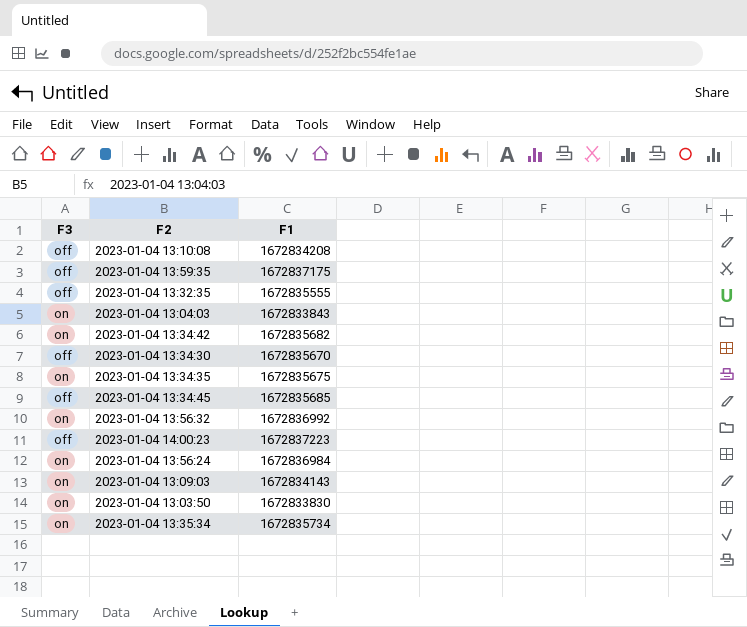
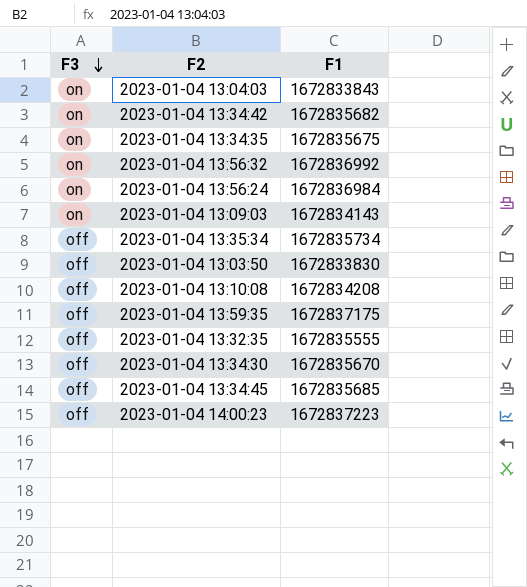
row order: none -> F3 descending
2023-01-04 13:35:34 | F3: on -> off
2023-01-04 13:03:50 | F3: on -> off

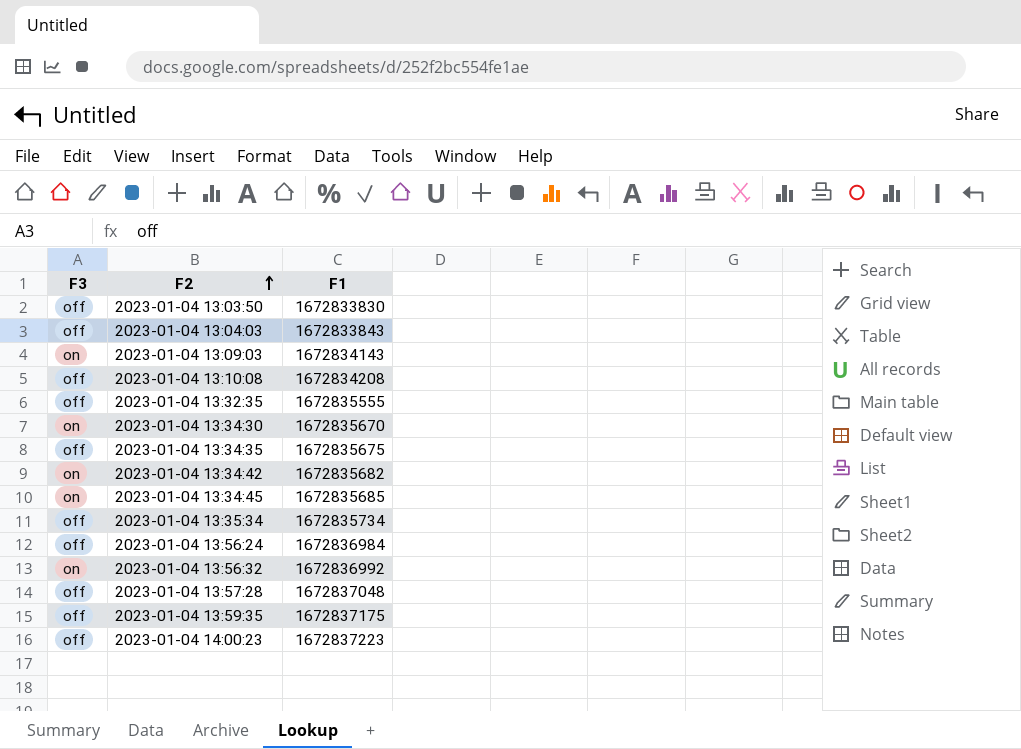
row order: F3 descending -> F2 ascending
2023-01-04 13:04:03 | F3: on -> off
2023-01-04 13:34:30 | F3: off -> on
2023-01-04 13:34:35 | F3: on -> off
2023-01-04 13:34:45 | F3: off -> on
2023-01-04 13:56:24 | F3: on -> off
row 2023-01-04 13:57:28: none -> off | 1672837048

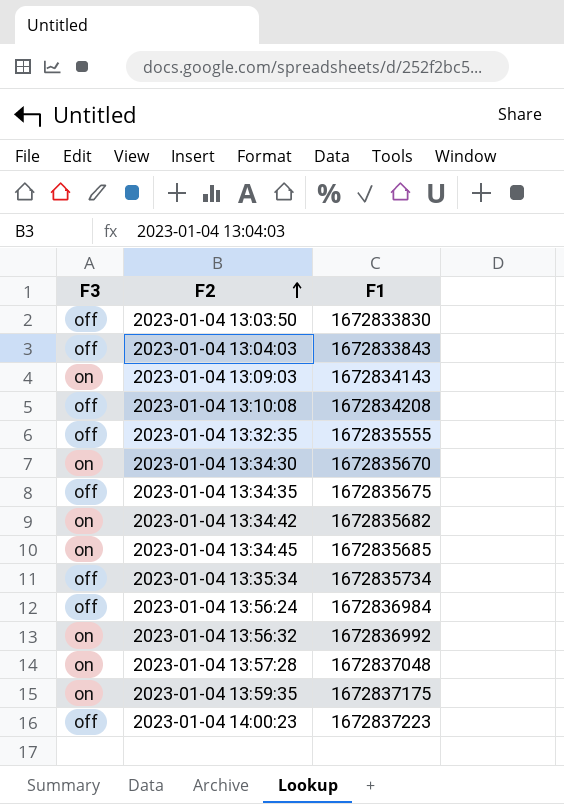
2023-01-04 13:57:28 | F3: off -> on
2023-01-04 13:59:35 | F3: off -> on

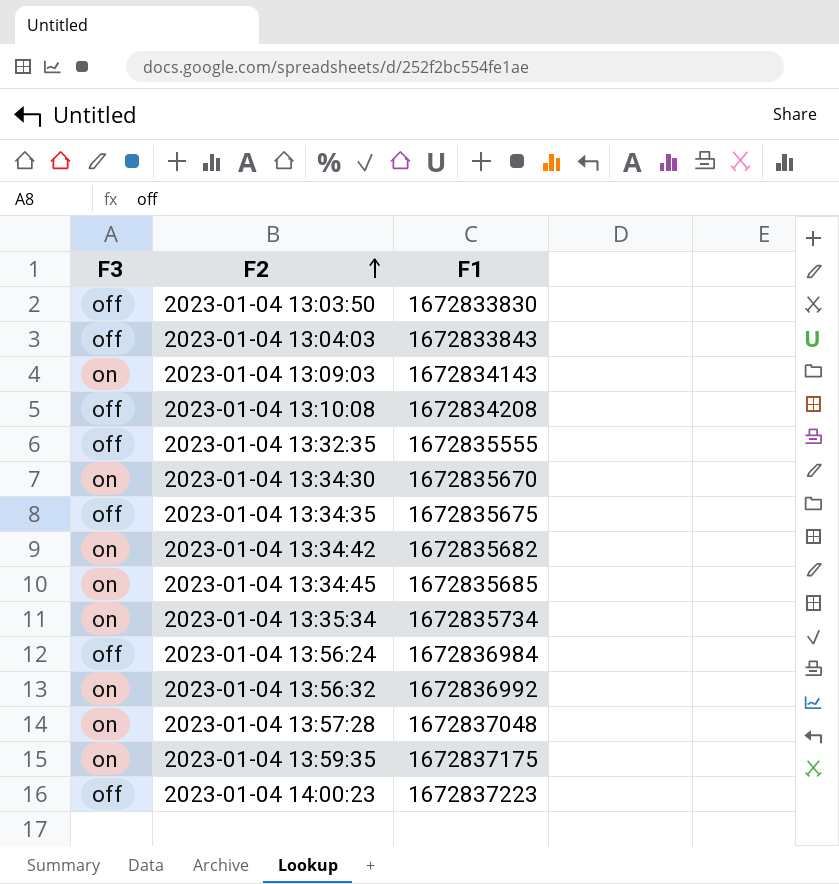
2023-01-04 13:35:34 | F3: off -> on

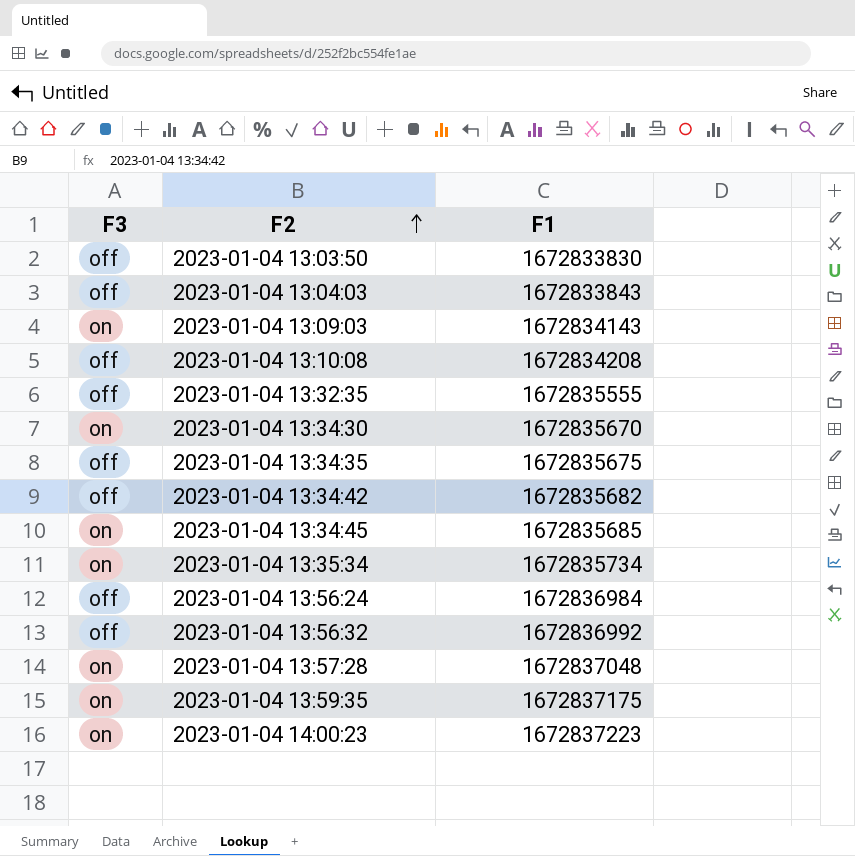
2023-01-04 13:34:42 | F3: on -> off
2023-01-04 13:56:32 | F3: on -> off
2023-01-04 14:00:23 | F3: off -> on

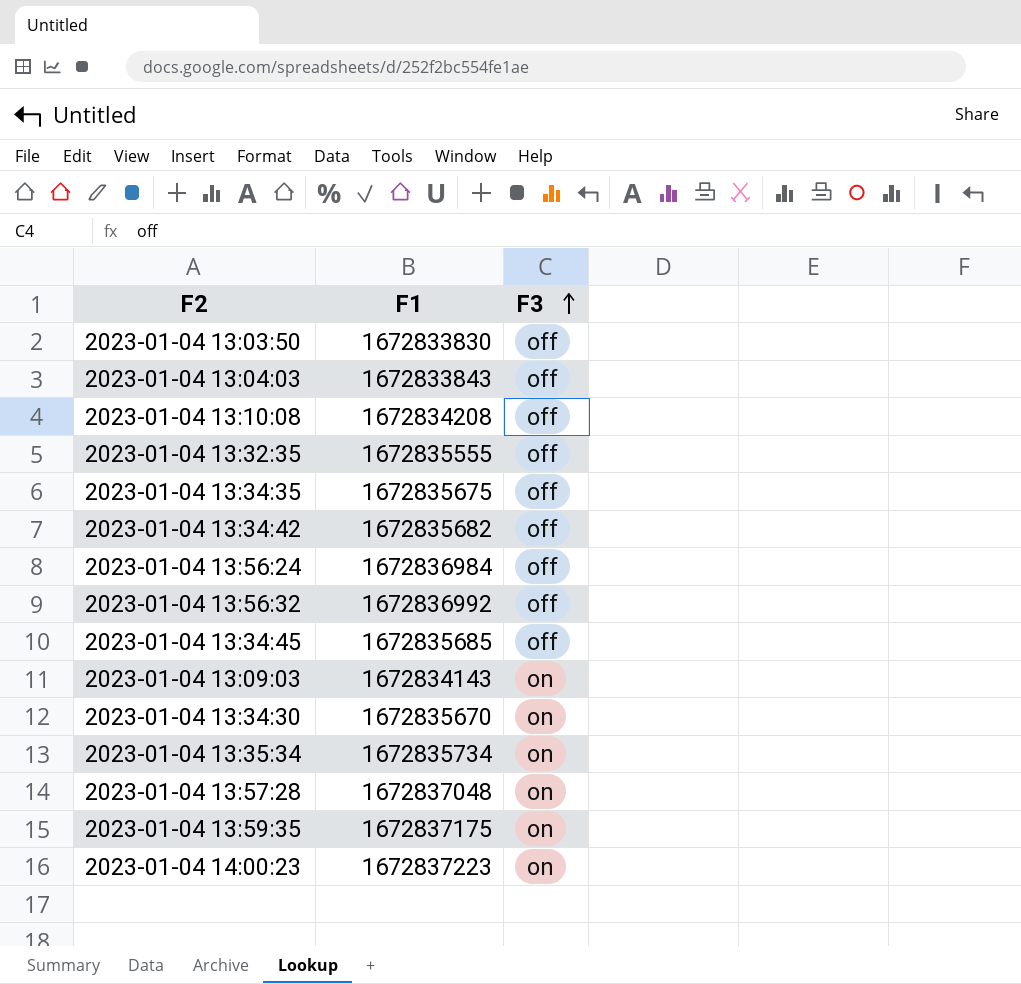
row order: F2 ascending -> F3 ascending
column F3 | position: 1 -> 3
2023-01-04 13:34:45 | F3: on -> off

